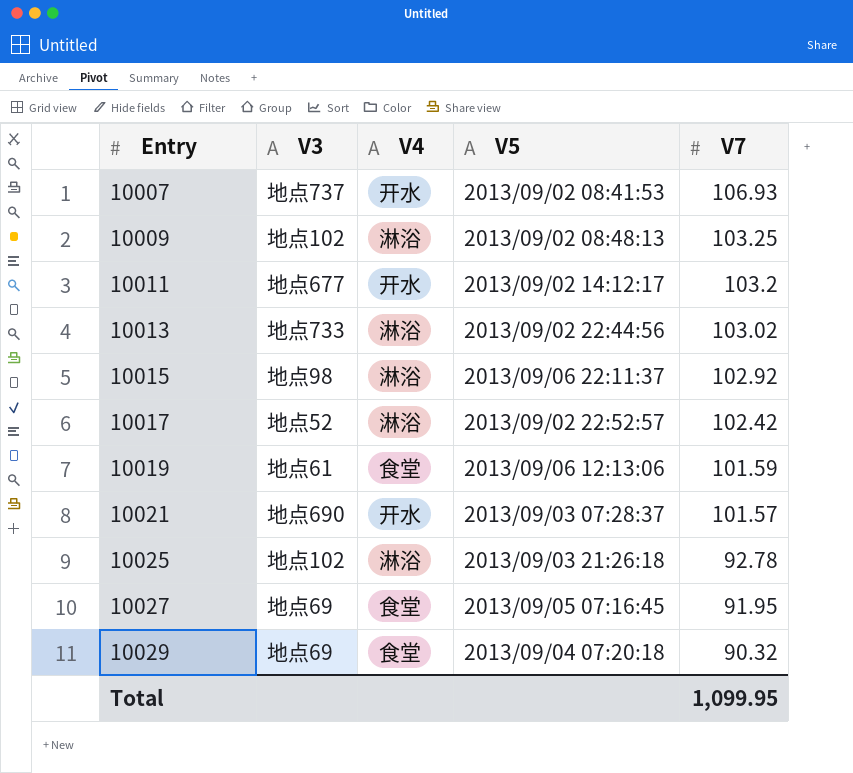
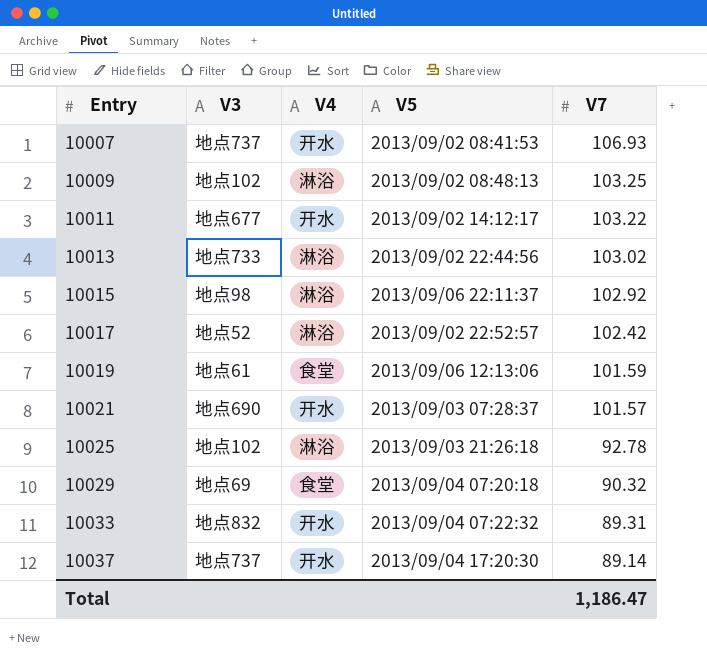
row 10027: 地点69 | 食堂 | 2013/09/05 07:16:45 | 91.95 -> none
10011 | V7: 103.2 -> 103.22
row 10033: none -> 地点832 | 开水 | 2013/09/04 07:22:32 | 89.31
row 10037: none -> 地点737 | 开水 | 2013/09/04 17:20:30 | 89.14
Total | V7: 1,099.95 -> 1,186.47

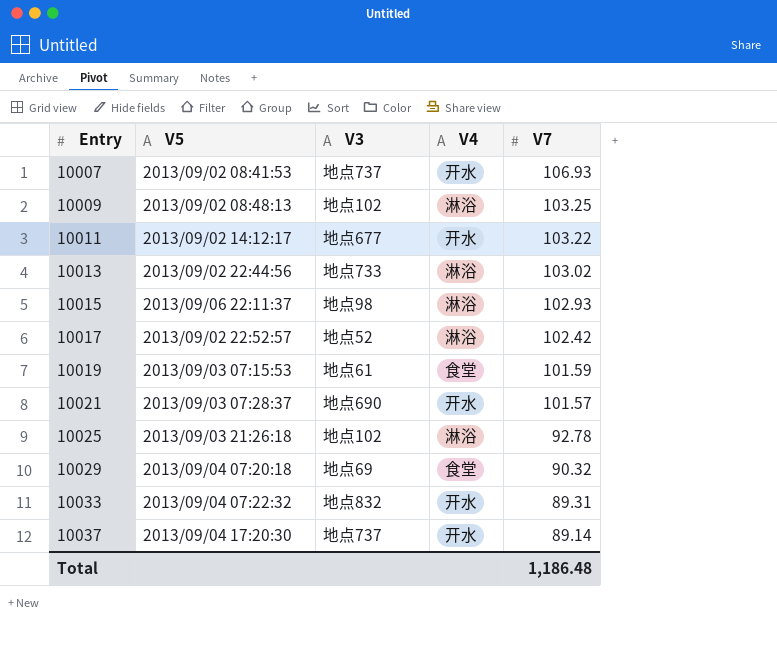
column V5 | position: 4 -> 2
10015 | V7: 102.92 -> 102.93
10019 | V5: 2013/09/06 12:13:06 -> 2013/09/03 07:15:53
Total | V7: 1,186.47 -> 1,186.48

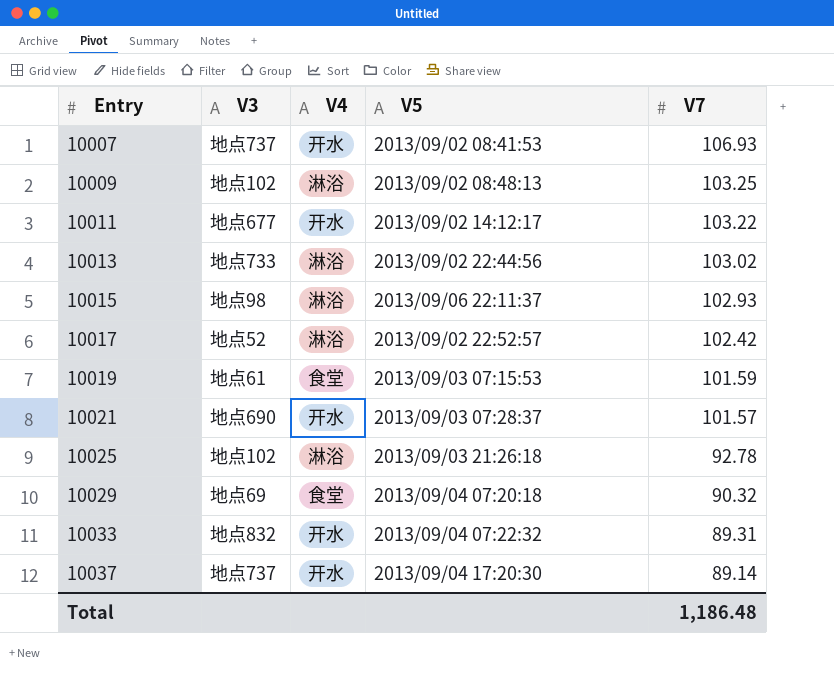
column V5 | position: 2 -> 4

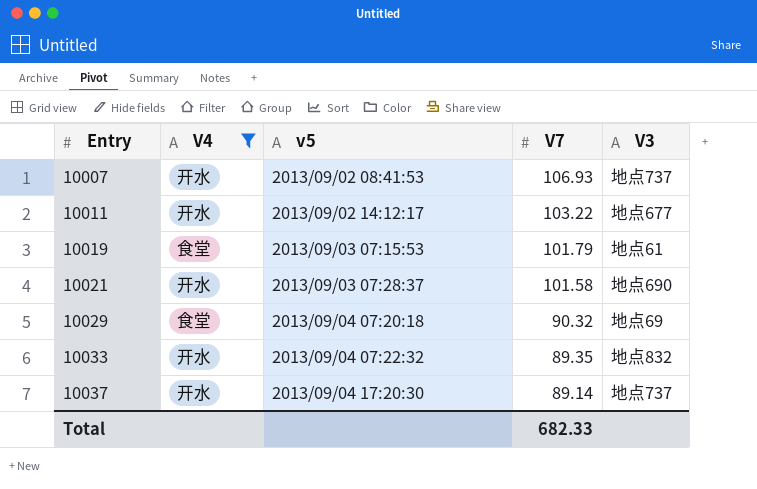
filter: none -> V4 != 淋浴
column name: V5 -> v5
column V3 | position: 2 -> 5
10019 | V7: 101.59 -> 101.79
10021 | V7: 101.57 -> 101.58
10033 | V7: 89.31 -> 89.35
Total | V7: 1,186.48 -> 682.33

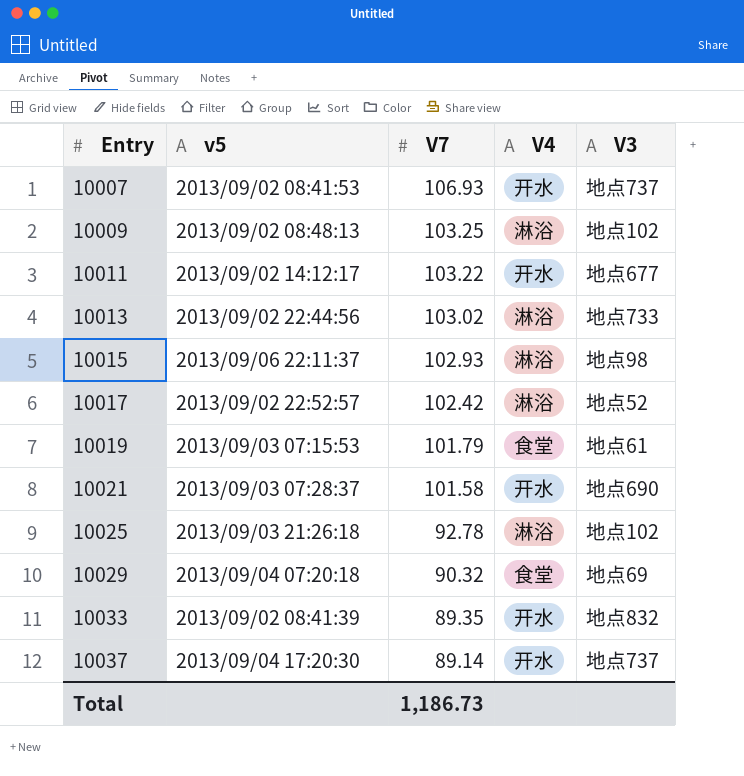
filter: V4 != 淋浴 -> none
column V4 | position: 2 -> 4
10033 | v5: 2013/09/04 07:22:32 -> 2013/09/02 08:41:39
Total | V7: 682.33 -> 1,186.73

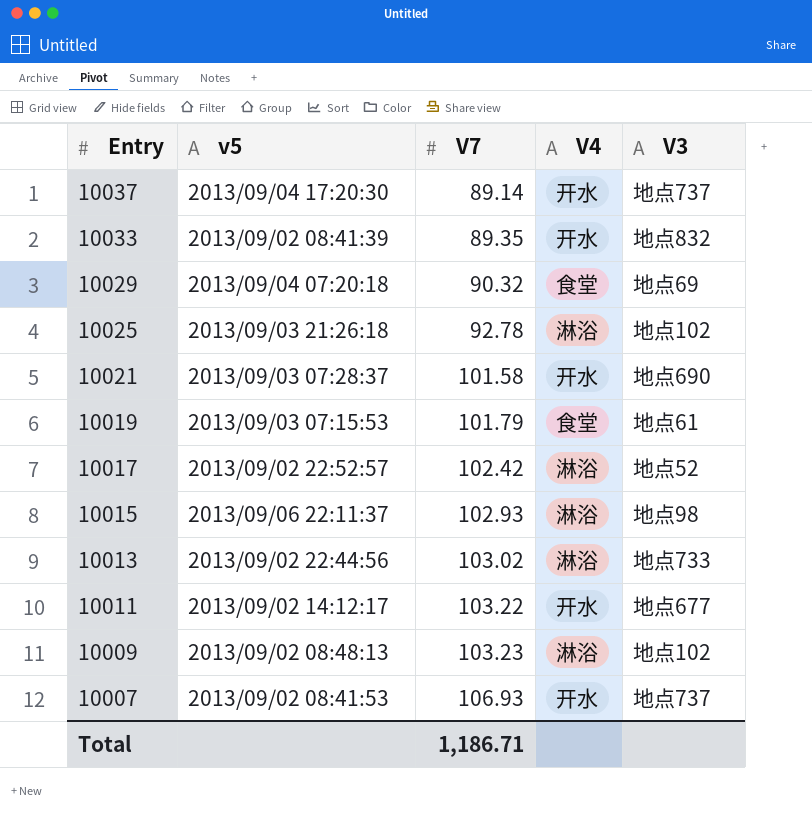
row order: Entry ascending -> Entry descending
10009 | V7: 103.25 -> 103.23
Total | V7: 1,186.73 -> 1,186.71

